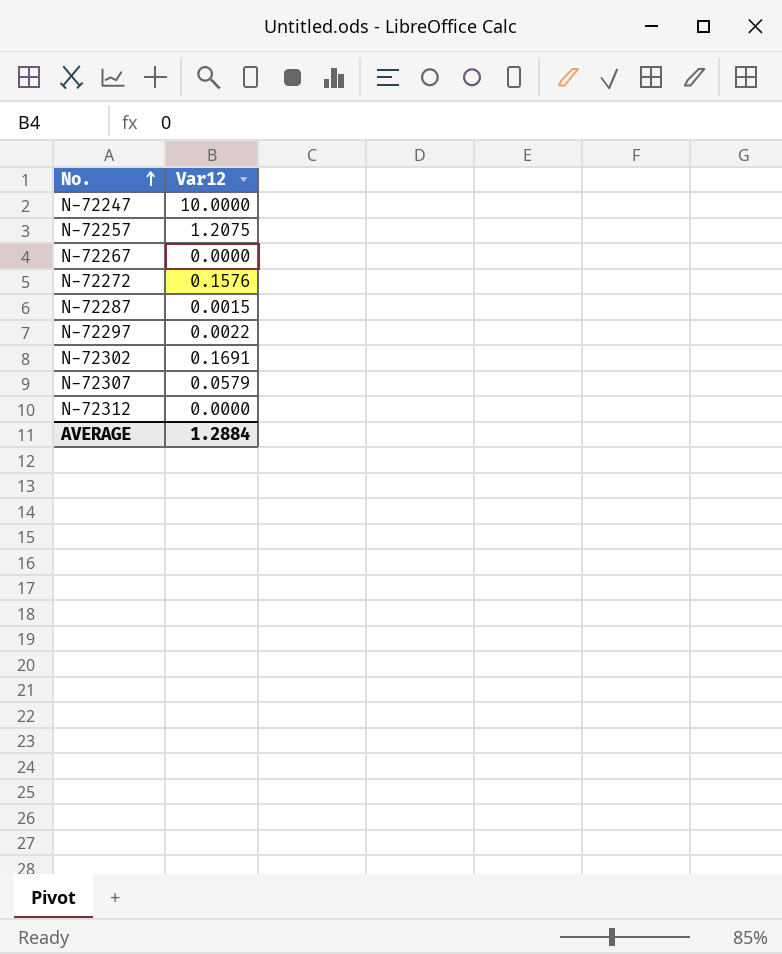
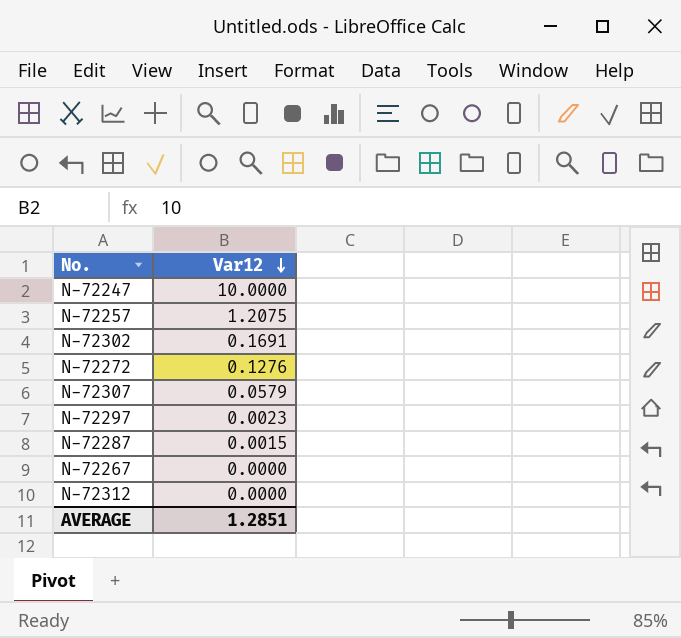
row order: No. ascending -> Var12 descending
N-72272 | Var12: 0.1576 -> 0.1276
N-72297 | Var12: 0.0022 -> 0.0023
AVERAGE | Var12: 1.2884 -> 1.2851

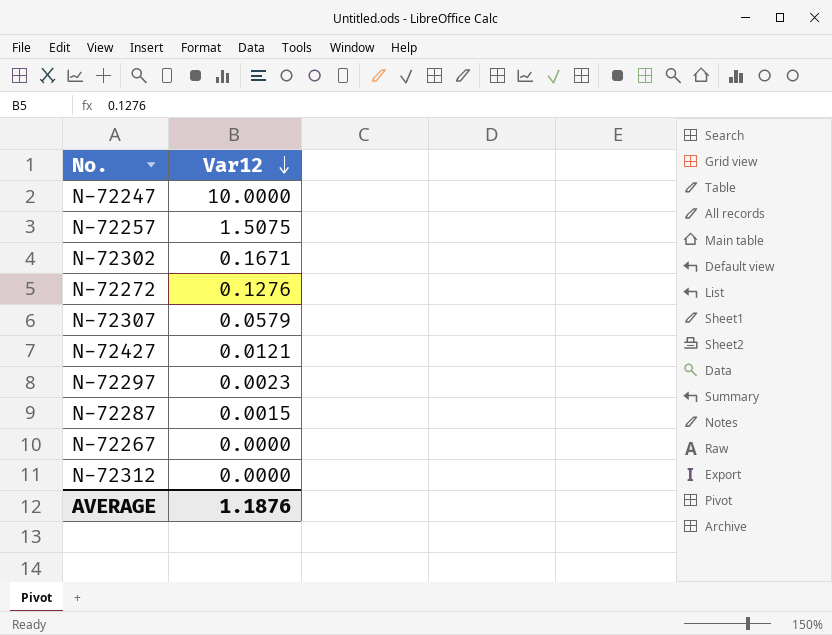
N-72257 | Var12: 1.2075 -> 1.5075
N-72302 | Var12: 0.1691 -> 0.1671
row N-72427: none -> 0.0121
AVERAGE | Var12: 1.2851 -> 1.1876

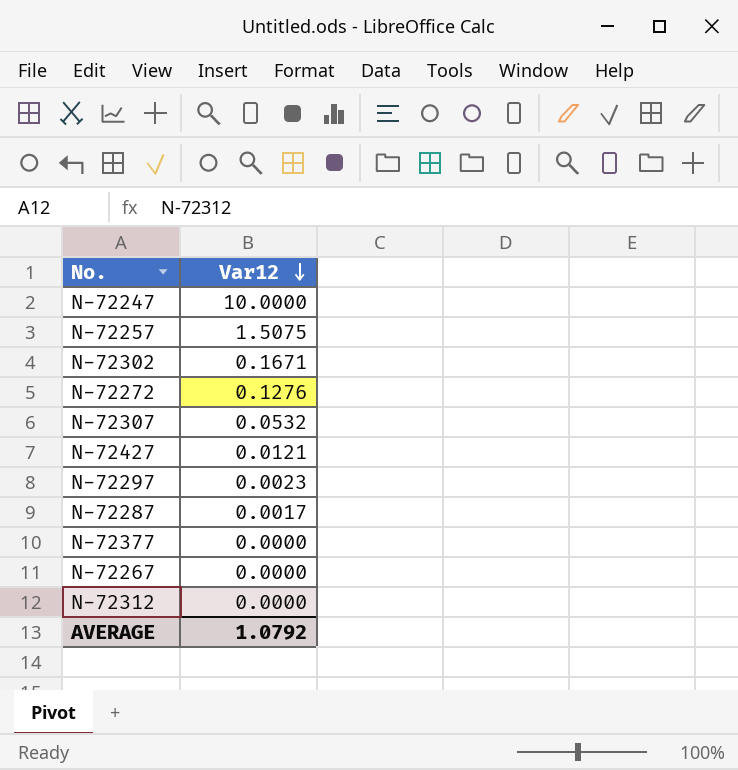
N-72307 | Var12: 0.0579 -> 0.0532
N-72287 | Var12: 0.0015 -> 0.0017
row N-72377: none -> 0.0000
AVERAGE | Var12: 1.1876 -> 1.0792

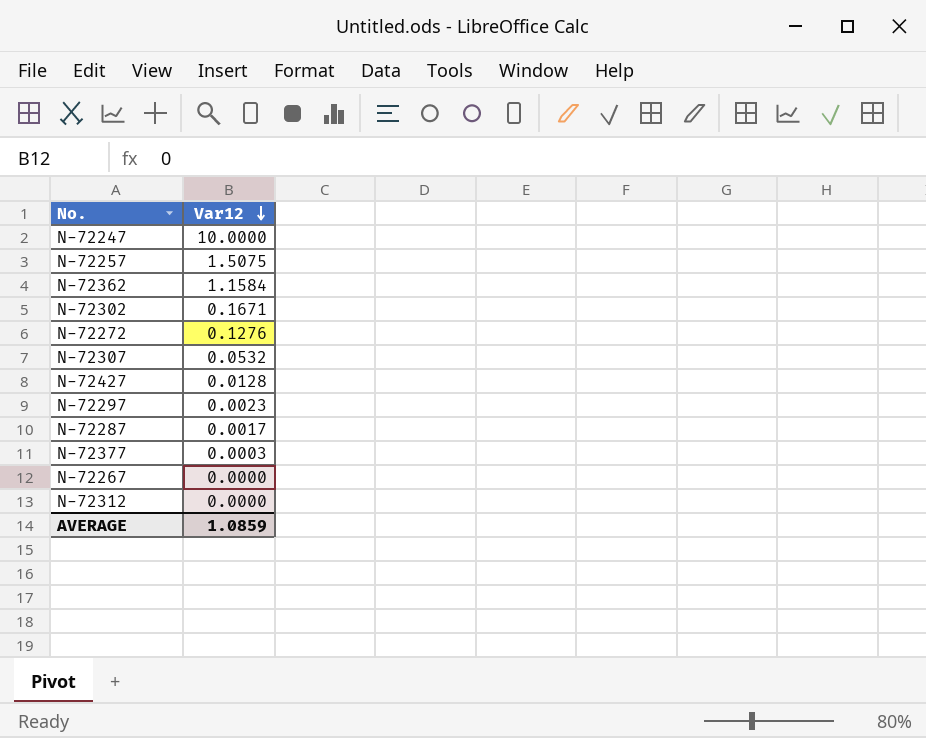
row N-72362: none -> 1.1584
N-72427 | Var12: 0.0121 -> 0.0128
N-72377 | Var12: 0.0000 -> 0.0003
AVERAGE | Var12: 1.0792 -> 1.0859

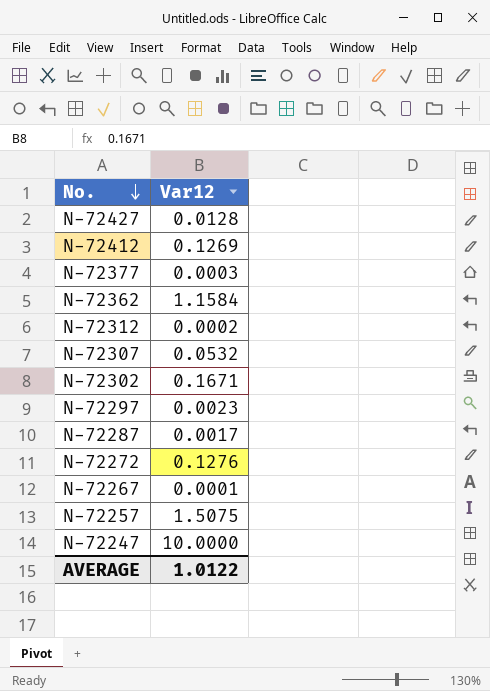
row order: Var12 descending -> No. descending
row N-72412: none -> 0.1269
N-72312 | Var12: 0.0000 -> 0.0002
N-72267 | Var12: 0.0000 -> 0.0001
AVERAGE | Var12: 1.0859 -> 1.0122

